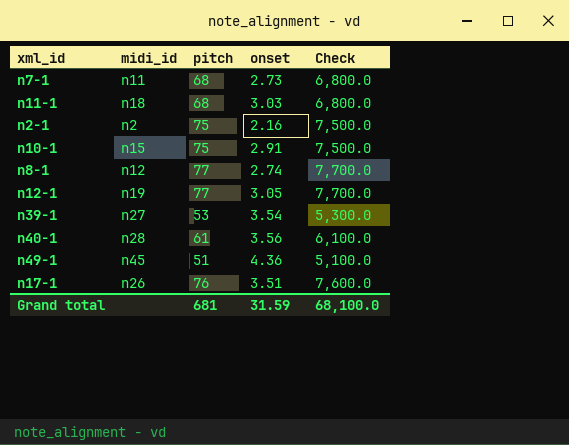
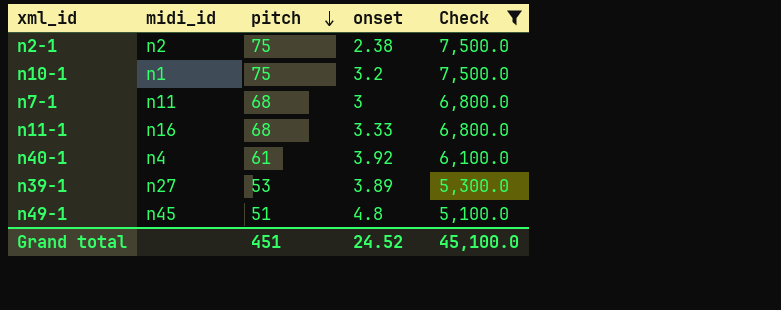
filter: none -> Check <= 7,500.0
row order: none -> pitch descending
n2-1 | onset: 2.16 -> 2.38
n10-1 | midi_id: n15 -> n1
n10-1 | onset: 2.91 -> 3.2
n7-1 | onset: 2.73 -> 3
n11-1 | midi_id: n18 -> n16
n11-1 | onset: 3.03 -> 3.33
n40-1 | midi_id: n28 -> n4
n40-1 | onset: 3.56 -> 3.92
n39-1 | onset: 3.54 -> 3.89
n49-1 | onset: 4.36 -> 4.8
Grand total | pitch: 681 -> 451
Grand total | onset: 31.59 -> 24.52
Grand total | Check: 68,100.0 -> 45,100.0

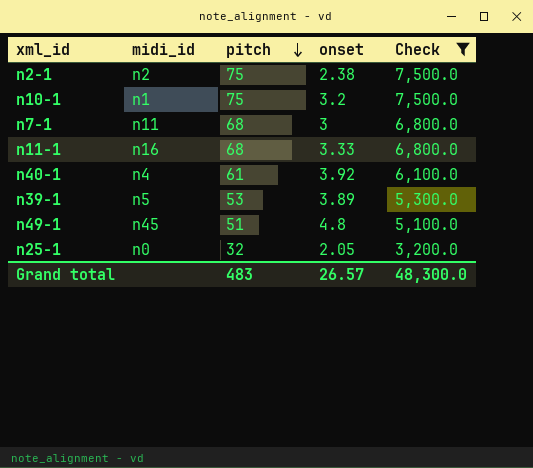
n39-1 | midi_id: n27 -> n5
row n25-1: none -> n0 | 32 | 2.05 | 3,200.0
Grand total | pitch: 451 -> 483
Grand total | onset: 24.52 -> 26.57
Grand total | Check: 45,100.0 -> 48,300.0

